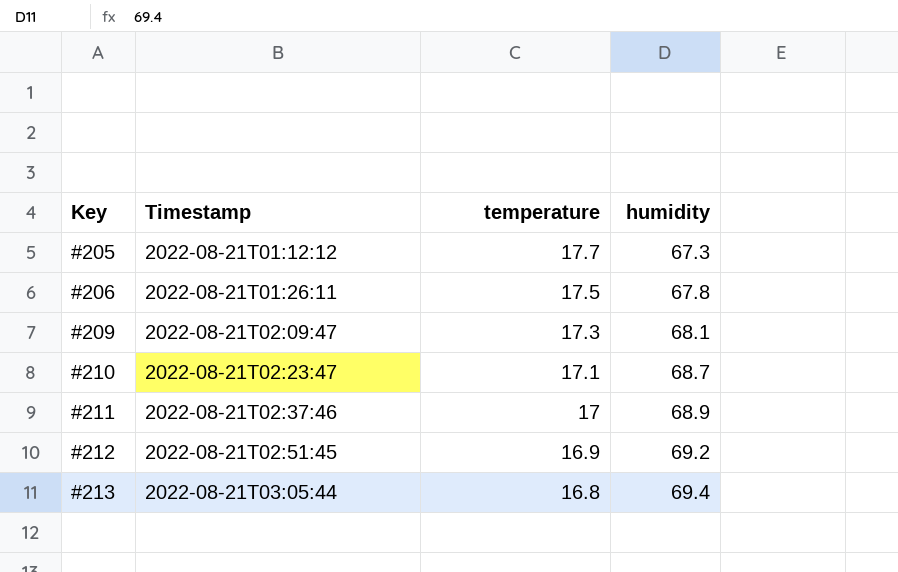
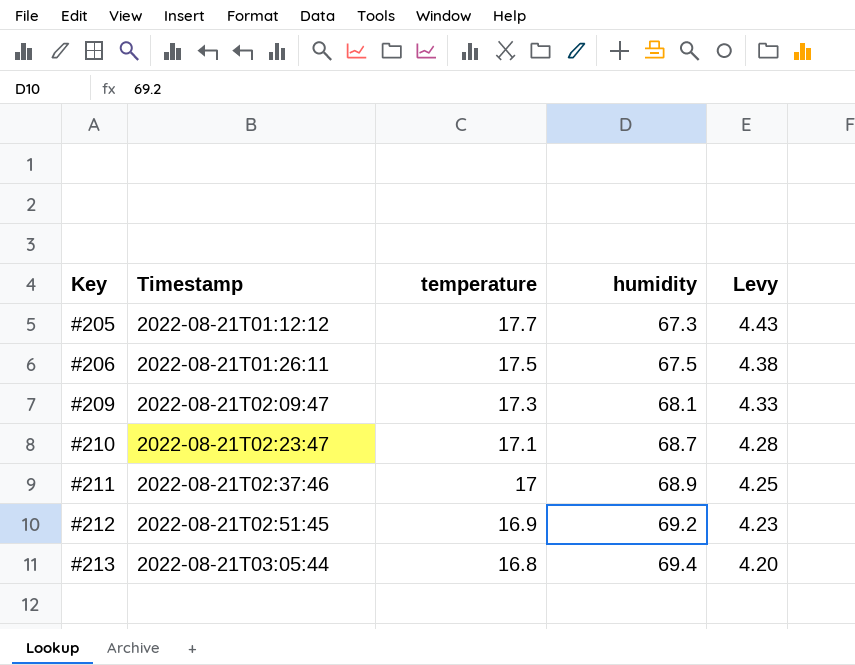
column Levy | formula: none -> [temperature] * 0.25
#206 | humidity: 67.8 -> 67.5

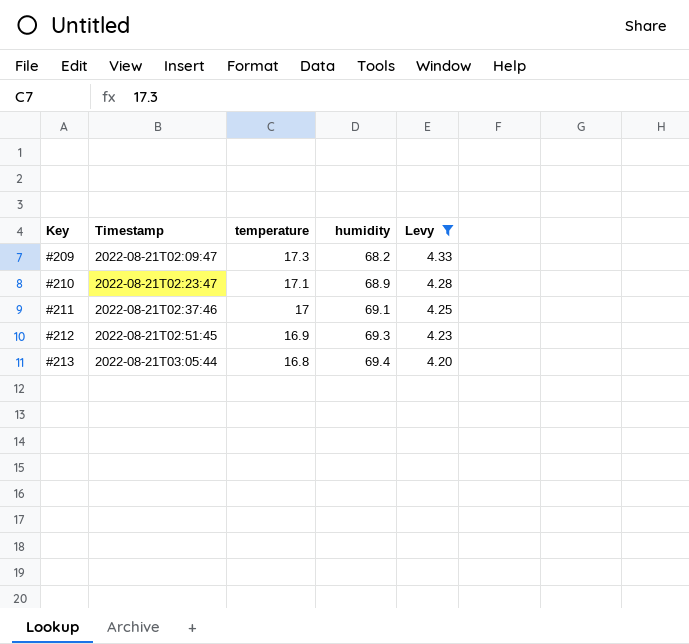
filter: none -> Levy <= 4.33
#209 | humidity: 68.1 -> 68.2
#210 | humidity: 68.7 -> 68.9
#211 | humidity: 68.9 -> 69.1
#212 | humidity: 69.2 -> 69.3

